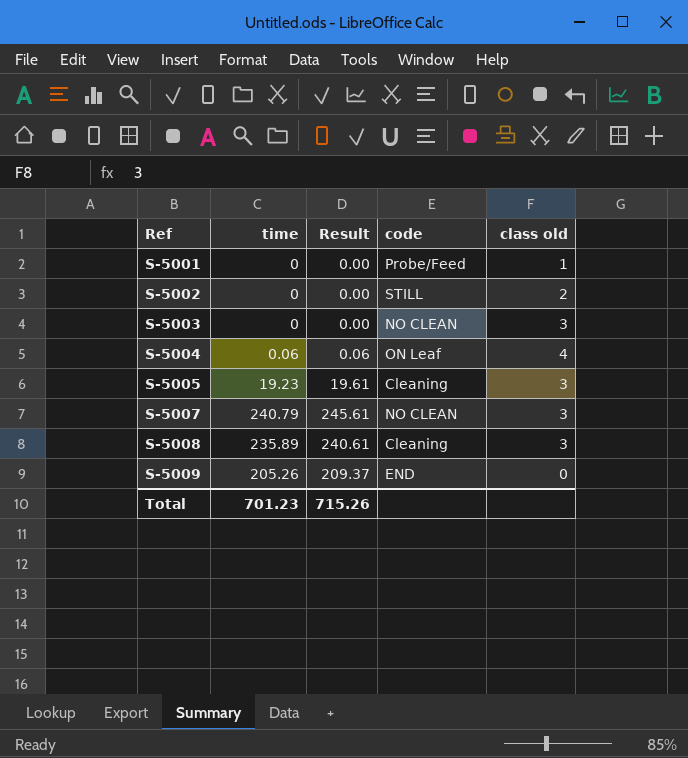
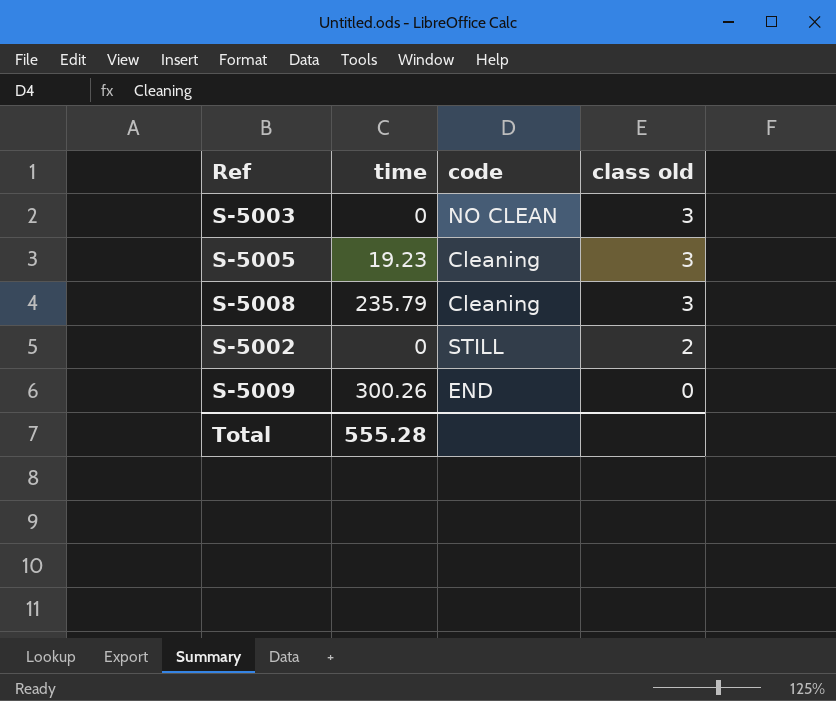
row order: Ref ascending -> class old descending
column Result | formula: [time] * 1.02 -> none
row S-5001: 0 | 0.00 | Probe/Feed | 1 -> none
row S-5004: 0.06 | 0.06 | ON Leaf | 4 -> none
row S-5007: 240.79 | 245.61 | NO CLEAN | 3 -> none
S-5008 | time: 235.89 -> 235.79
S-5009 | time: 205.26 -> 300.26
Total | time: 701.23 -> 555.28

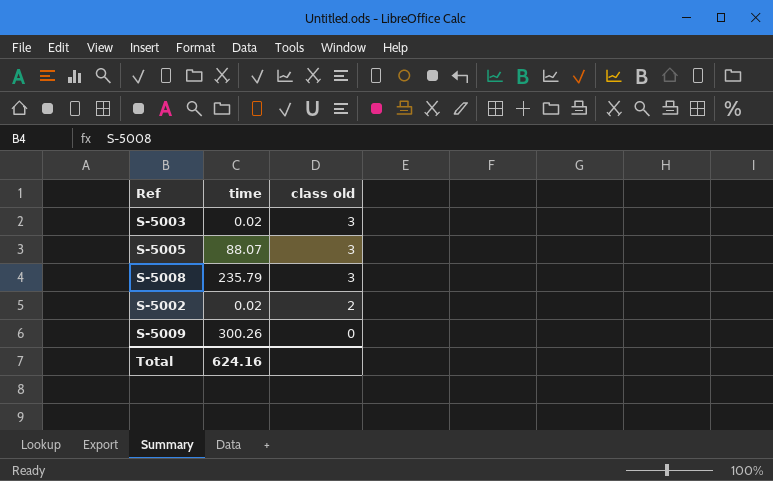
column code | position: 3 -> none
S-5003 | time: 0 -> 0.02
S-5005 | time: 19.23 -> 88.07
S-5002 | time: 0 -> 0.02
Total | time: 555.28 -> 624.16

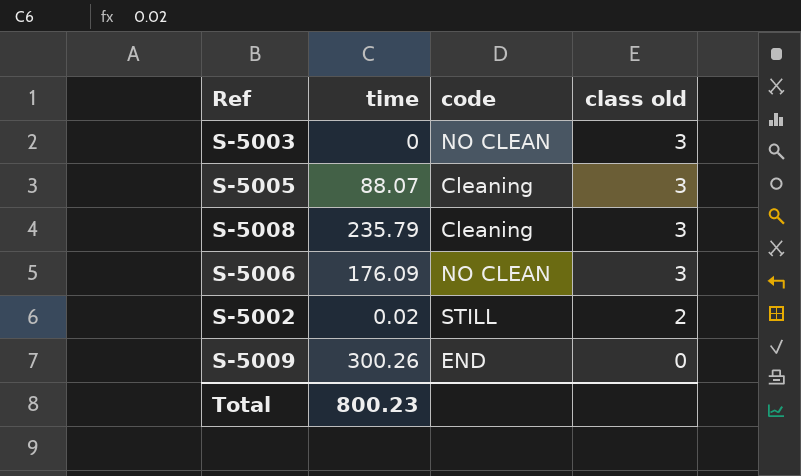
column code | position: none -> 3
S-5003 | time: 0.02 -> 0
row S-5006: none -> 176.09 | NO CLEAN | 3
Total | time: 624.16 -> 800.23

